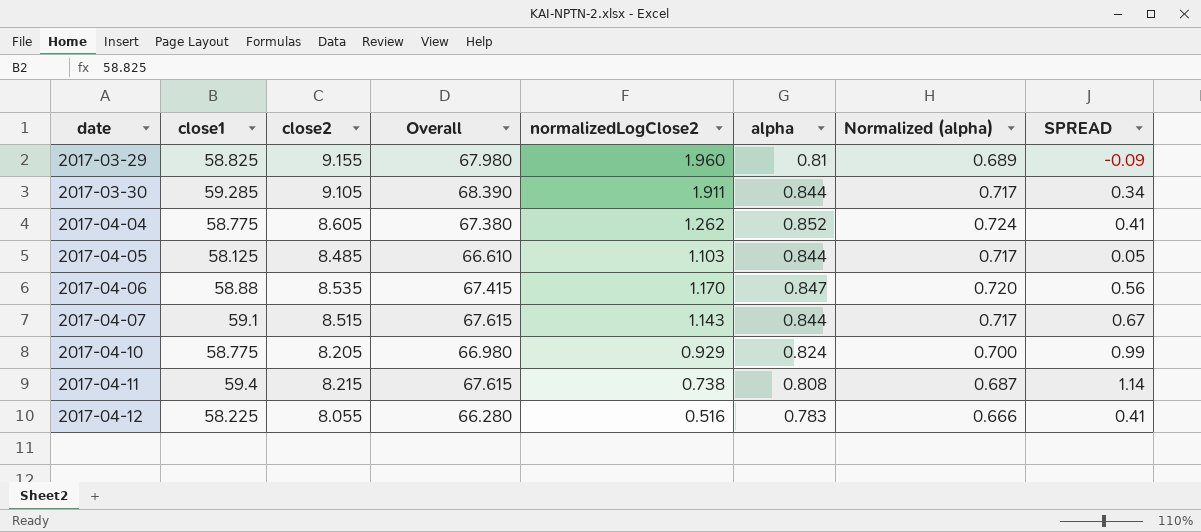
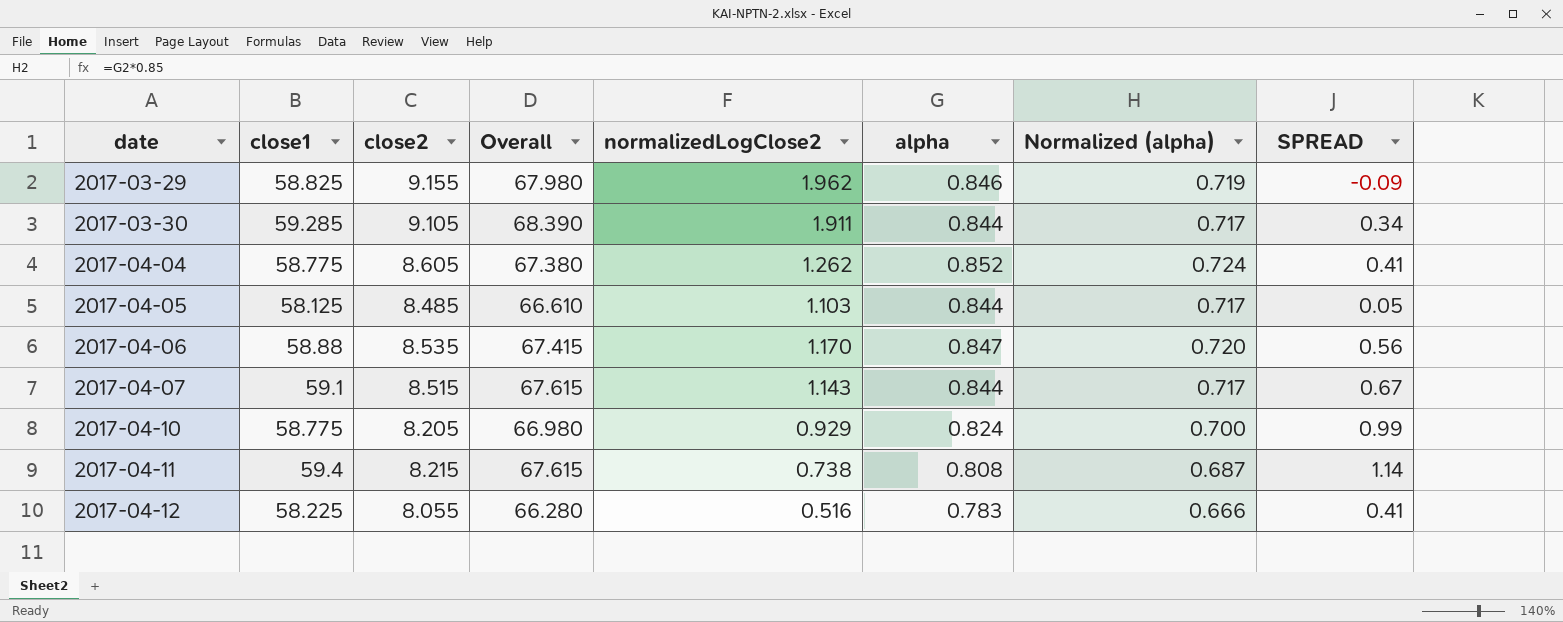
2017-03-29 | normalizedLogClose2: 1.960 -> 1.962
2017-03-29 | alpha: 0.81 -> 0.846
2017-03-29 | Normalized (alpha): 0.689 -> 0.719

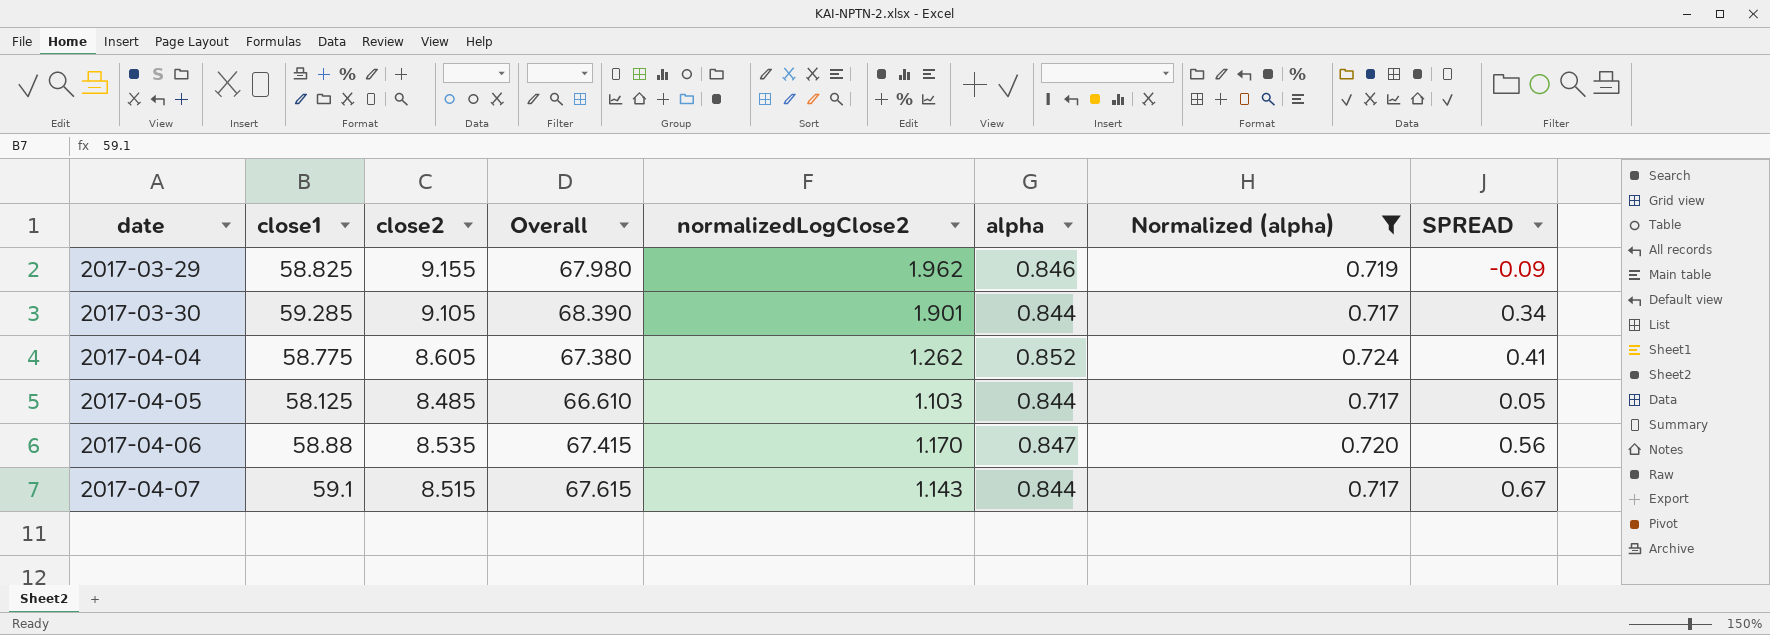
filter: none -> Normalized (alpha) >= 0.717
2017-03-30 | normalizedLogClose2: 1.911 -> 1.901

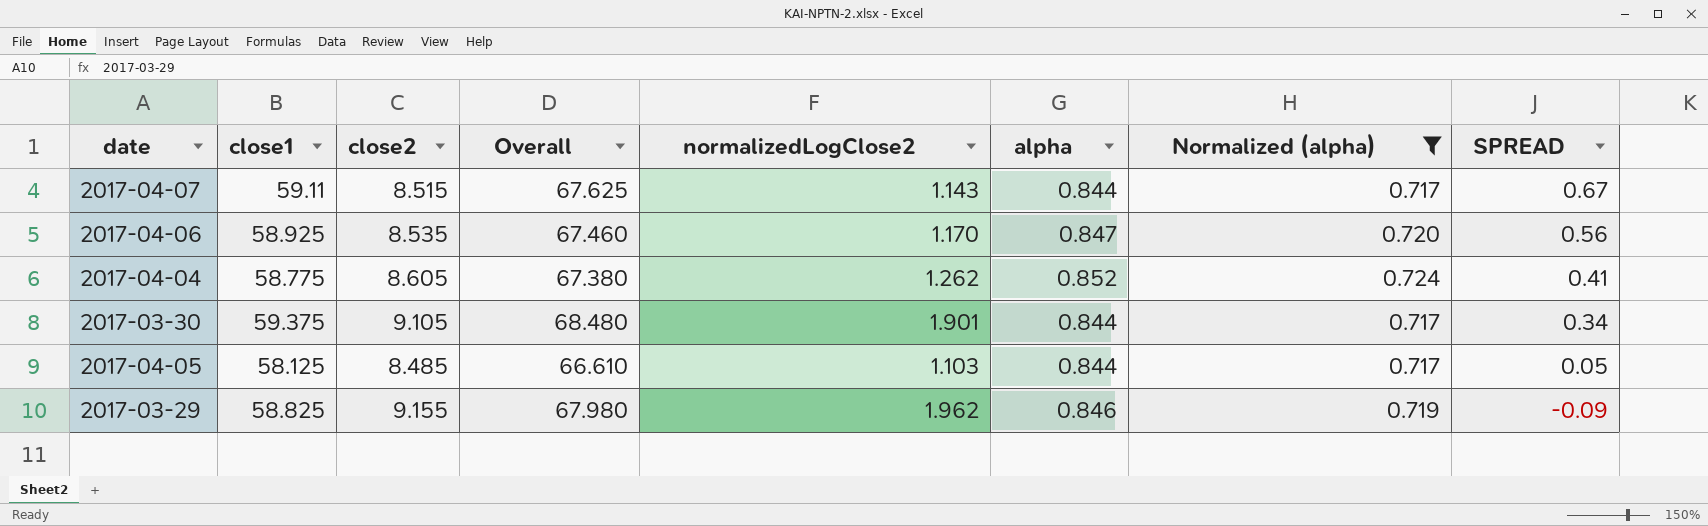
row order: date ascending -> SPREAD descending
2017-04-07 | close1: 59.1 -> 59.11
2017-04-07 | Overall: 67.615 -> 67.625
2017-04-06 | close1: 58.88 -> 58.925
2017-04-06 | Overall: 67.415 -> 67.460
2017-03-30 | close1: 59.285 -> 59.375
2017-03-30 | Overall: 68.390 -> 68.480

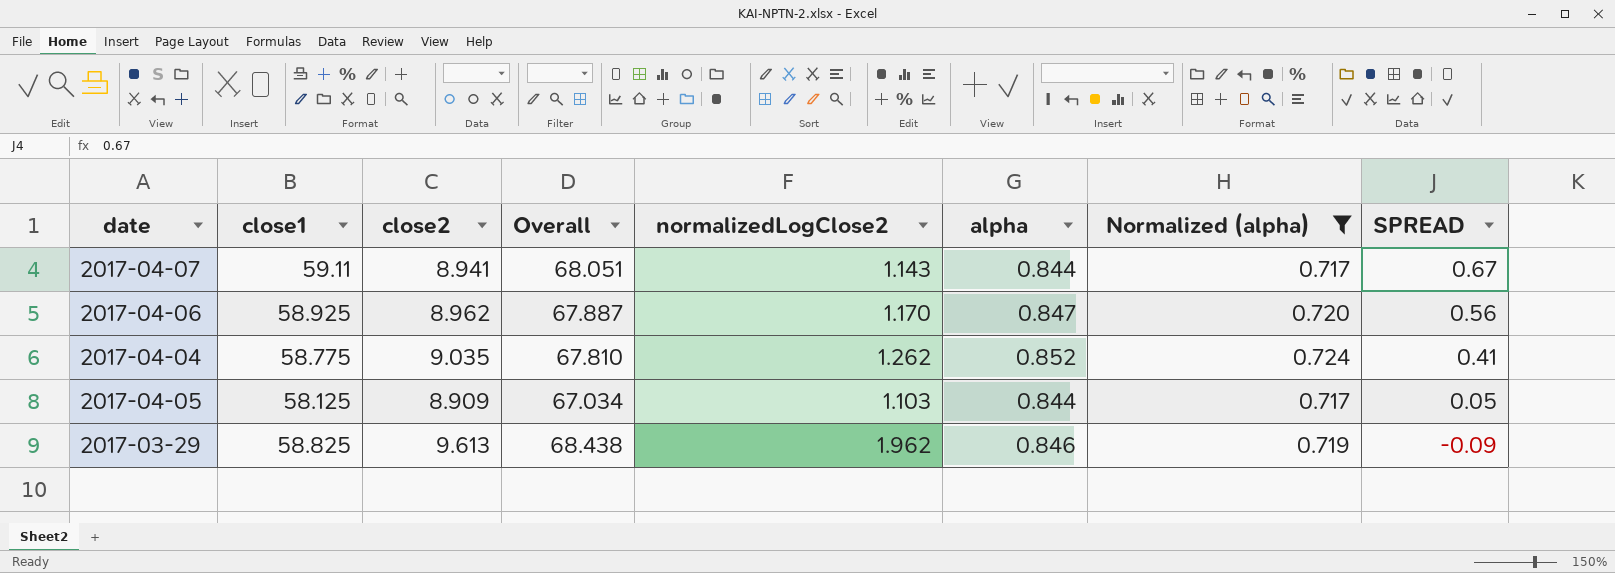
row 2017-03-30: 59.375 | 9.105 | 68.480 | 1.901 | 0.844 | 0.717 | 0.34 -> none
2017-04-07 | close2: 8.515 -> 8.941
2017-04-07 | Overall: 67.625 -> 68.051
2017-04-06 | close2: 8.535 -> 8.962
2017-04-06 | Overall: 67.460 -> 67.887
2017-04-04 | close2: 8.605 -> 9.035
2017-04-04 | Overall: 67.380 -> 67.810
2017-04-05 | close2: 8.485 -> 8.909
2017-04-05 | Overall: 66.610 -> 67.034
2017-03-29 | close2: 9.155 -> 9.613
2017-03-29 | Overall: 67.980 -> 68.438

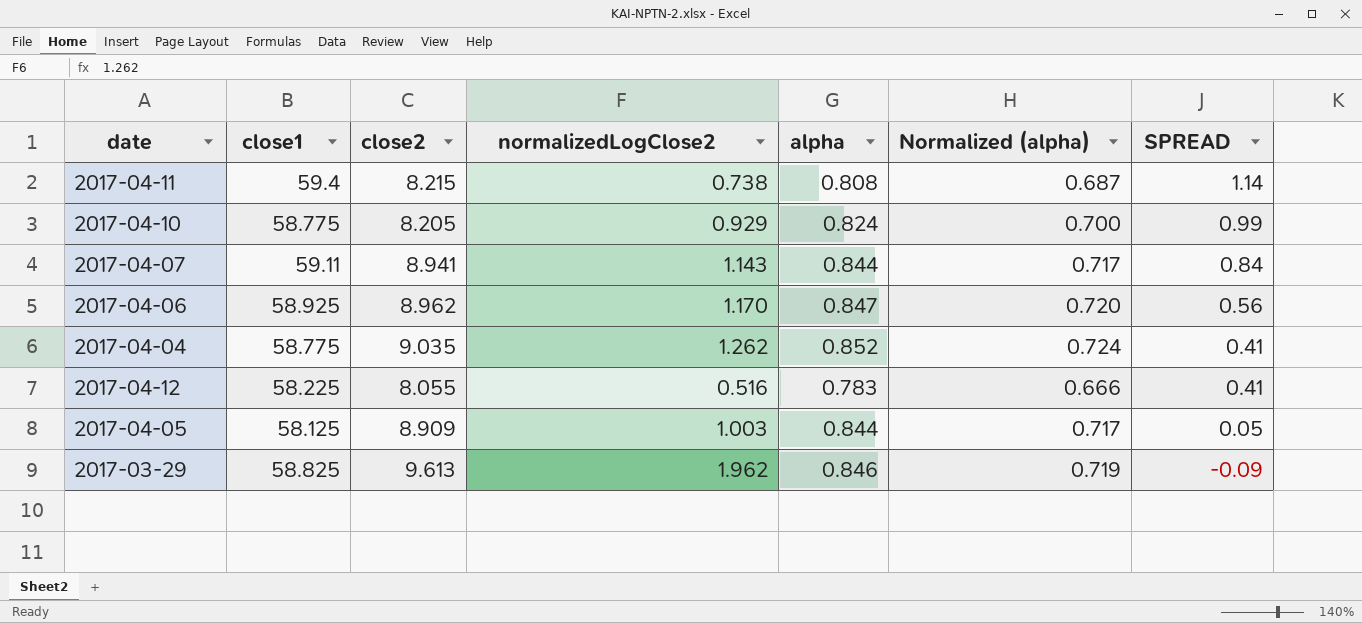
filter: Normalized (alpha) >= 0.717 -> none
column Overall | formula: [close1] + [close2] -> none
2017-04-07 | SPREAD: 0.67 -> 0.84
2017-04-05 | normalizedLogClose2: 1.103 -> 1.003

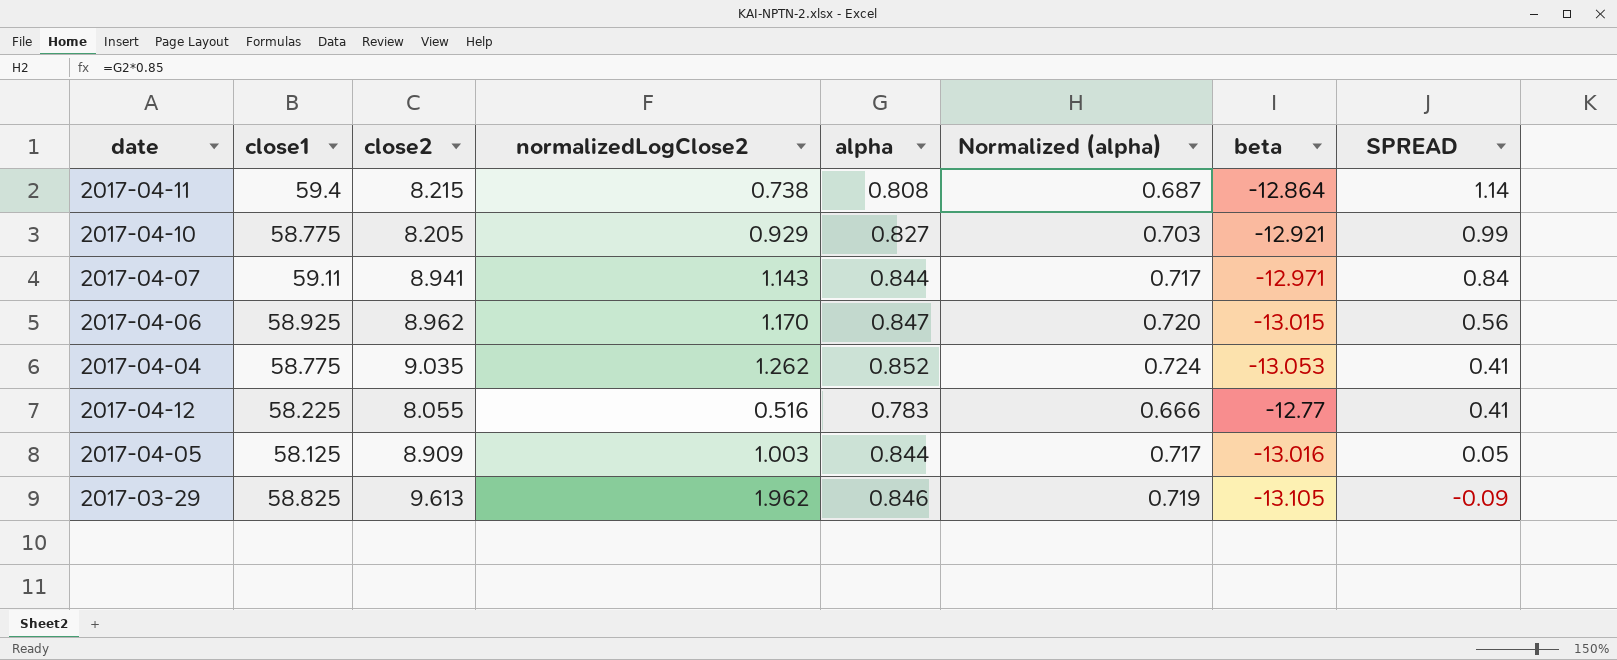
column beta | position: none -> 7
2017-04-10 | alpha: 0.824 -> 0.827
2017-04-10 | Normalized (alpha): 0.700 -> 0.703

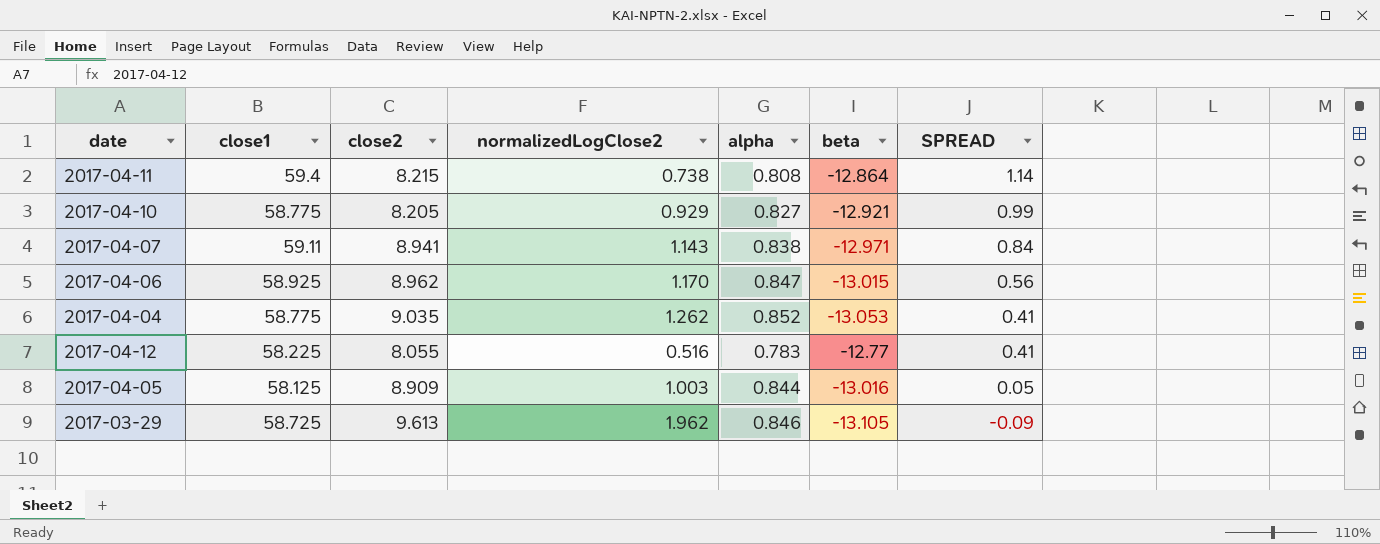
column Normalized (alpha) | formula: [alpha] * 0.85 -> none
2017-04-07 | alpha: 0.844 -> 0.838
2017-03-29 | close1: 58.825 -> 58.725

